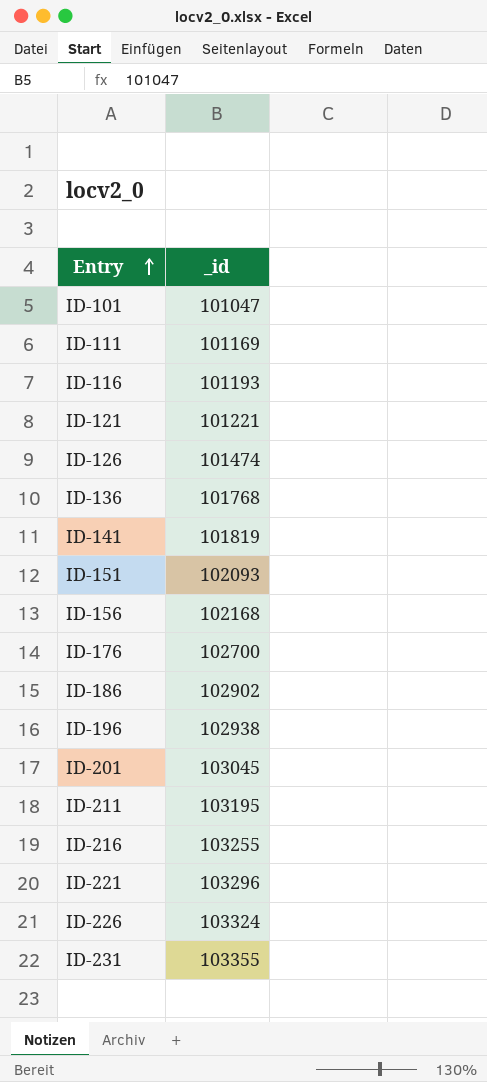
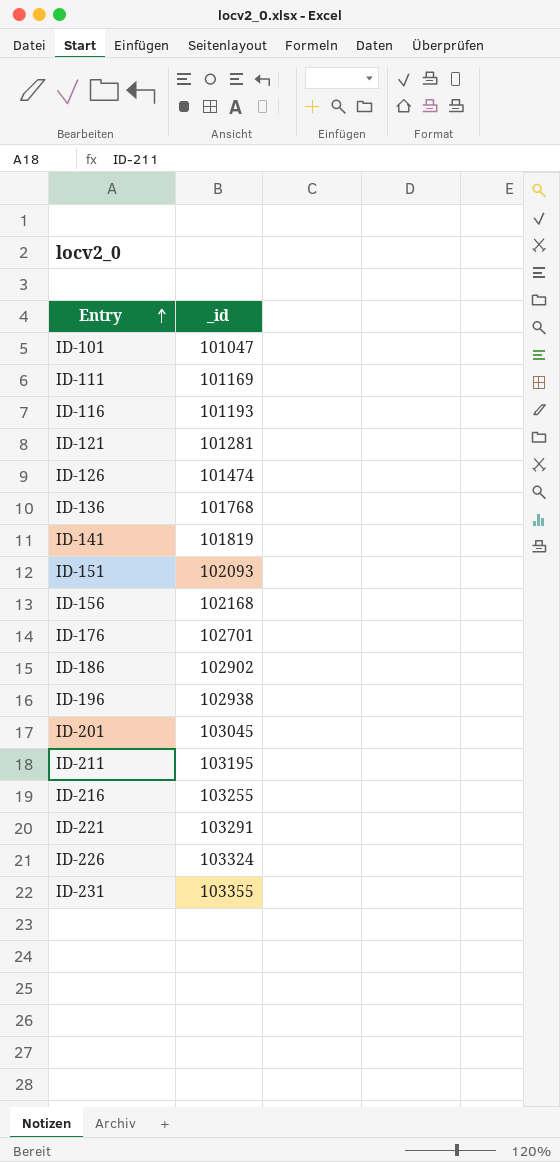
ID-121 | _id: 101221 -> 101281
ID-176 | _id: 102700 -> 102701
ID-221 | _id: 103296 -> 103291

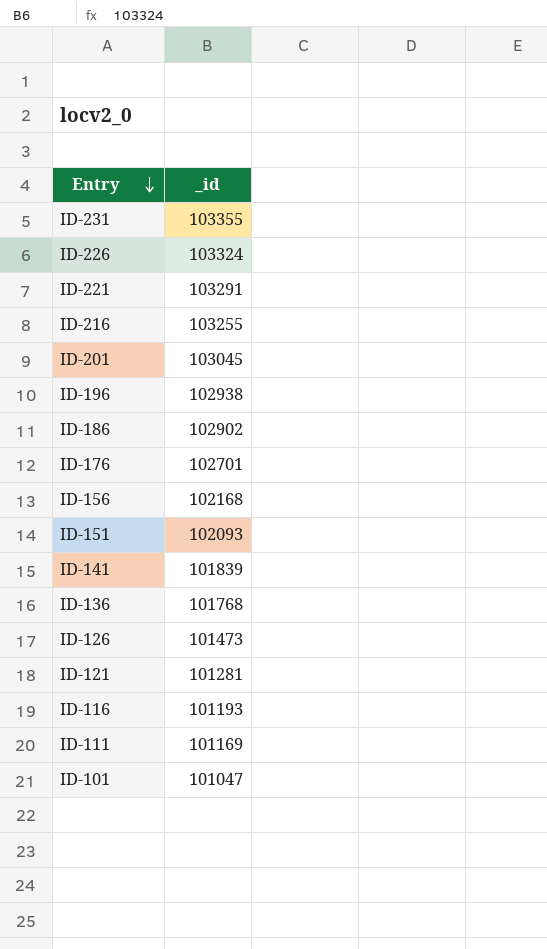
row order: Entry ascending -> Entry descending
row ID-211: 103195 -> none
ID-141 | _id: 101819 -> 101839
ID-126 | _id: 101474 -> 101473

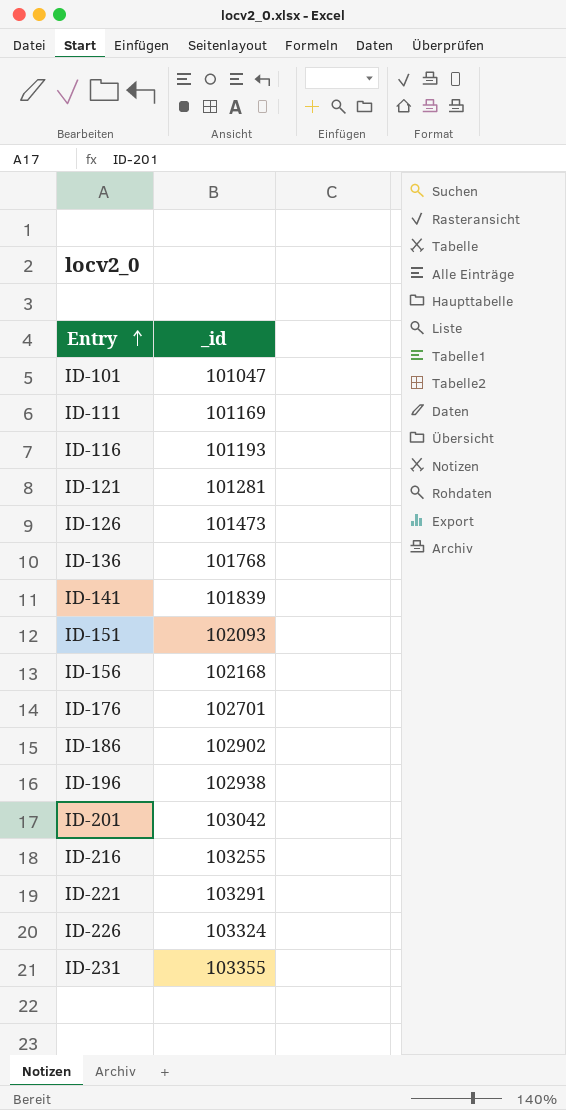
row order: Entry descending -> Entry ascending
ID-201 | _id: 103045 -> 103042

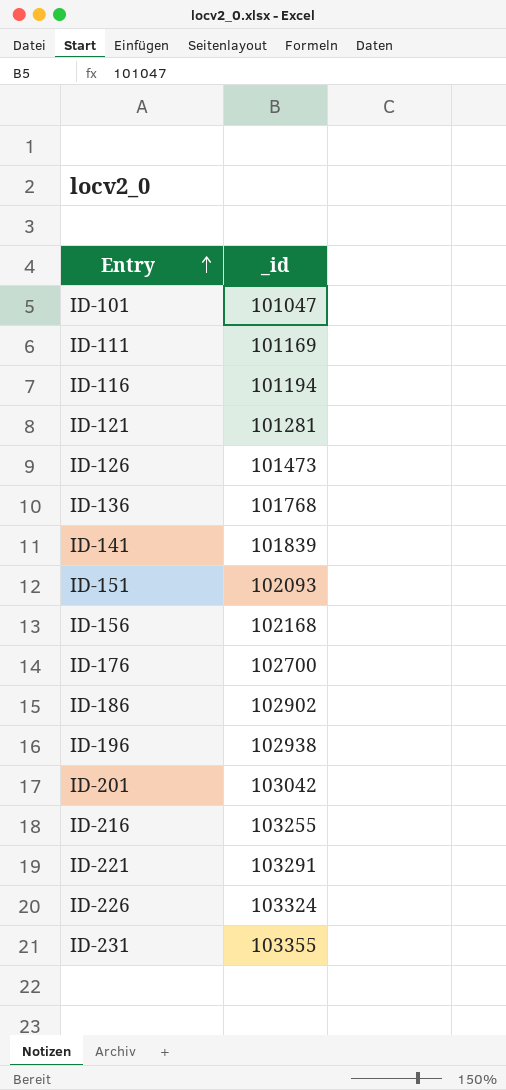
ID-116 | _id: 101193 -> 101194
ID-176 | _id: 102701 -> 102700

